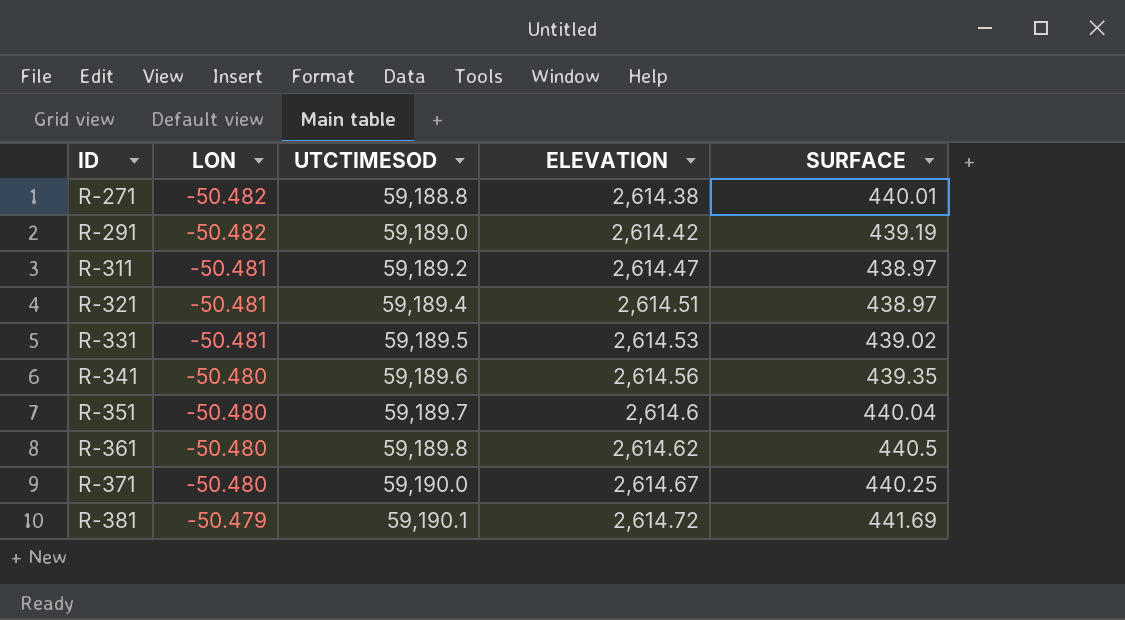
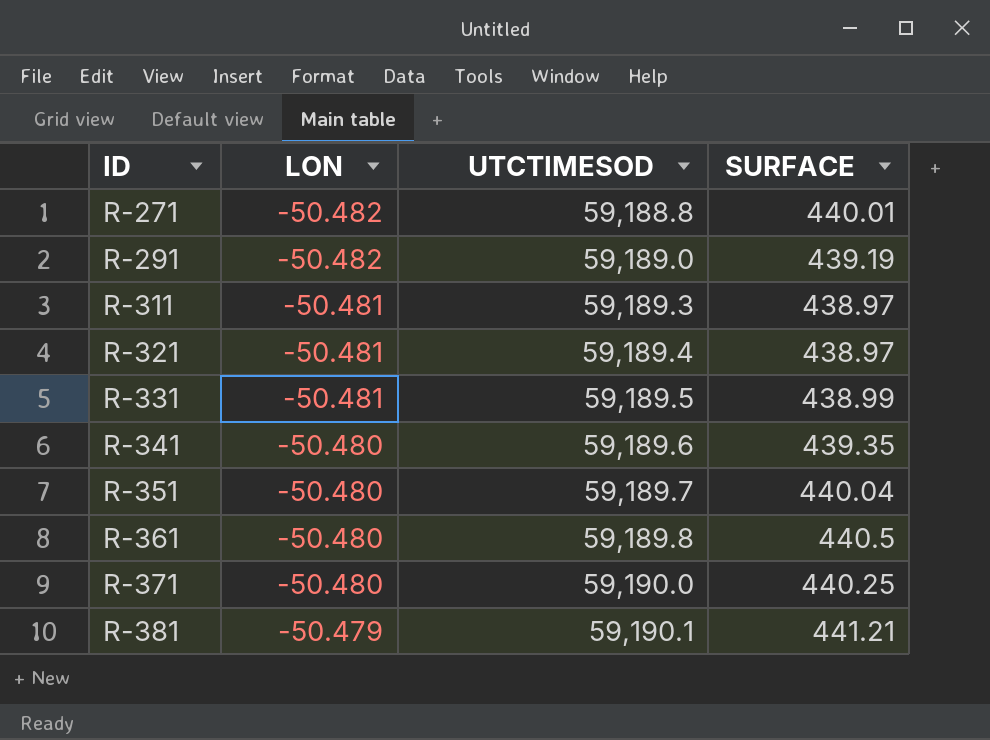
column ELEVATION | position: 4 -> none
R-311 | UTCTIMESOD: 59,189.2 -> 59,189.3
R-331 | SURFACE: 439.02 -> 438.99
R-381 | SURFACE: 441.69 -> 441.21

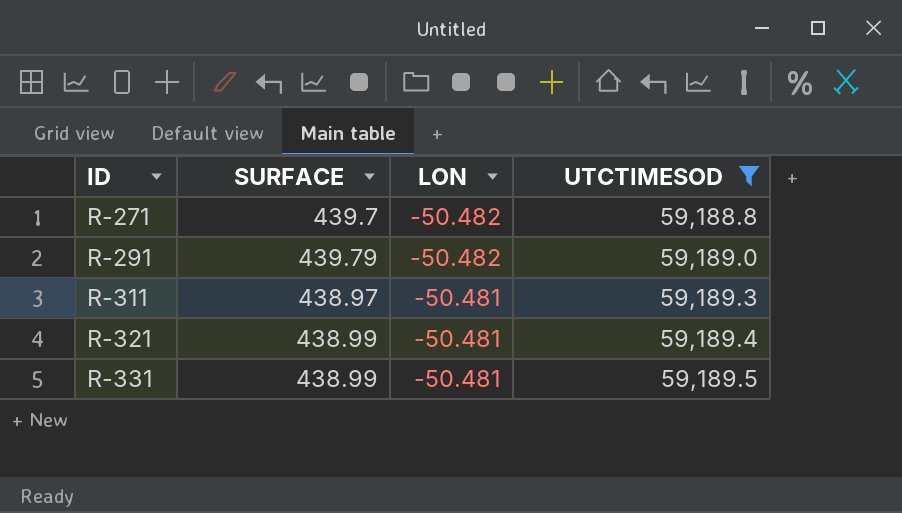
filter: none -> UTCTIMESOD <= 59,189.5
column SURFACE | position: 4 -> 2
R-271 | SURFACE: 440.01 -> 439.7
R-291 | SURFACE: 439.19 -> 439.79
R-321 | SURFACE: 438.97 -> 438.99

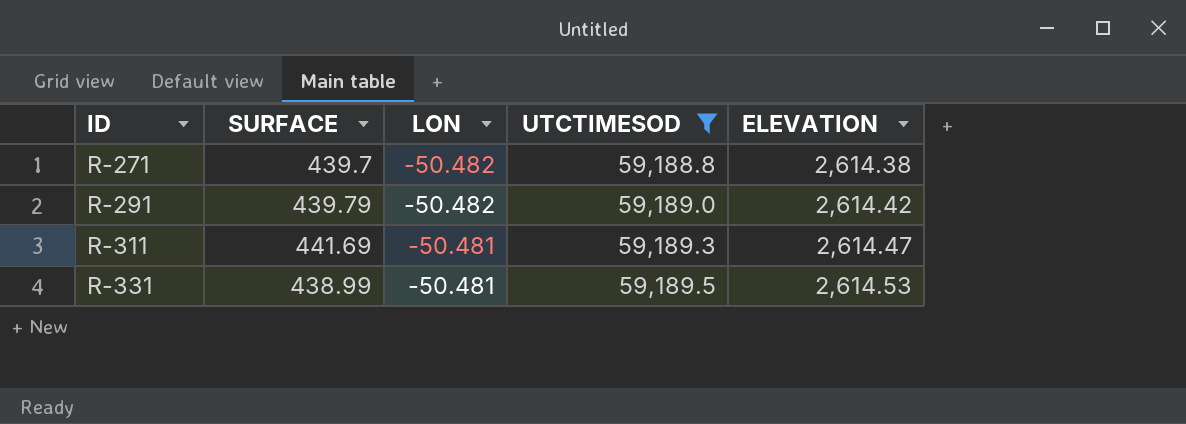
column ELEVATION | position: none -> 5
row R-321: 438.99 | -50.481 | 59,189.4 -> none
R-311 | SURFACE: 438.97 -> 441.69

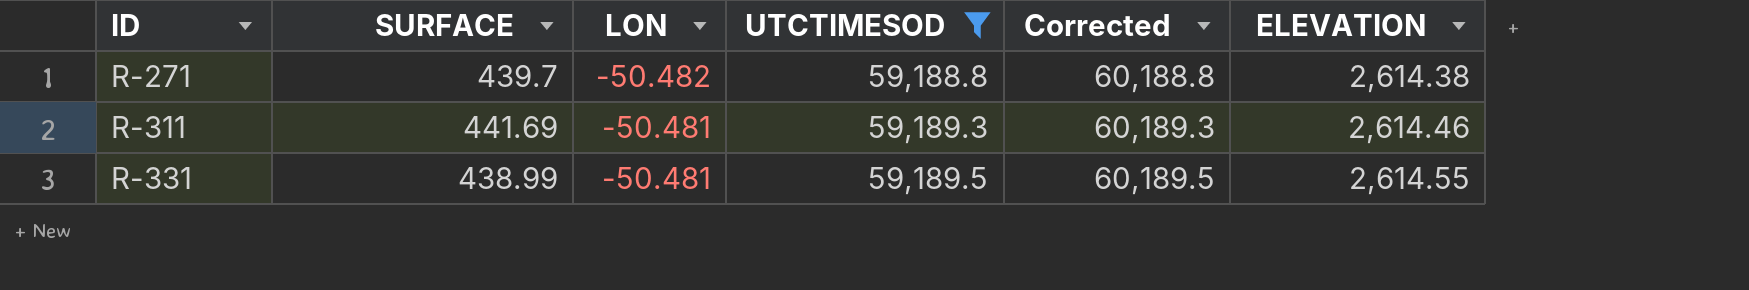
column Corrected | formula: none -> [UTCTIMESOD] + 1000
row R-291: 439.79 | -50.482 | 59,189.0 | 2,614.42 -> none
R-311 | ELEVATION: 2,614.47 -> 2,614.46
R-331 | ELEVATION: 2,614.53 -> 2,614.55

